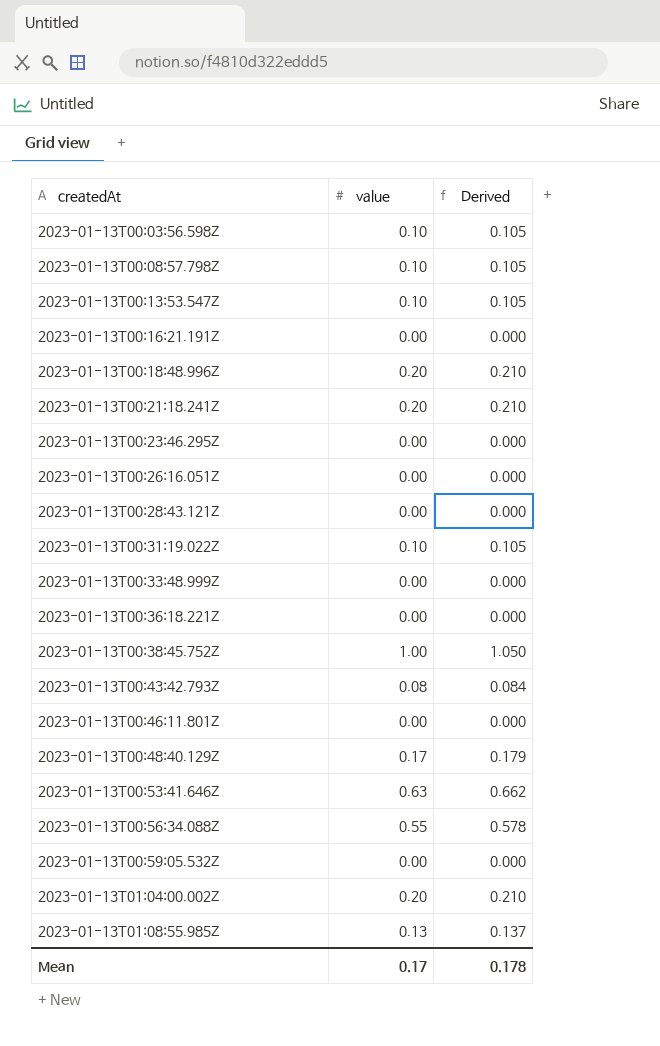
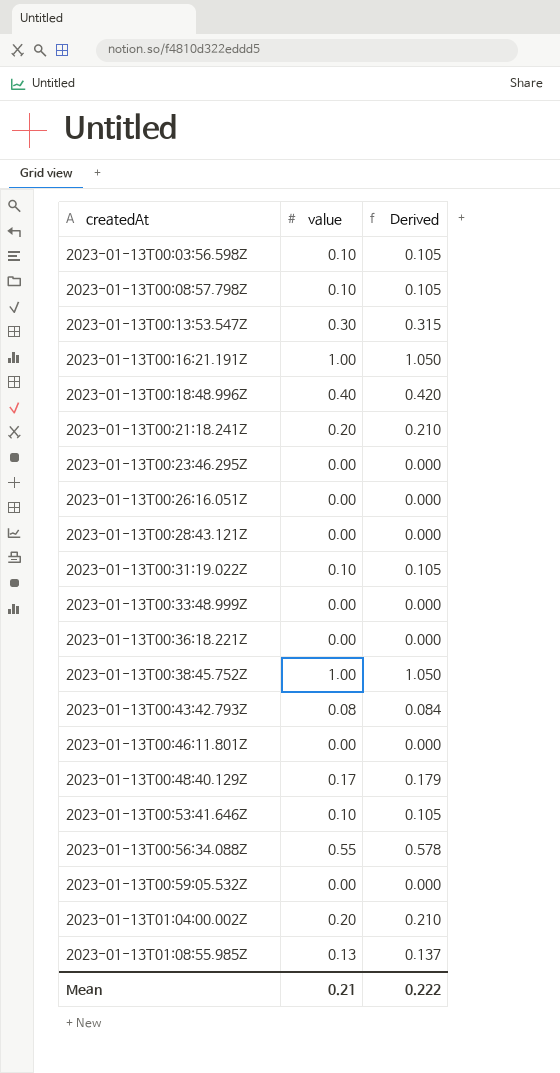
2023-01-13T00:13:53.547Z | value: 0.10 -> 0.30
2023-01-13T00:13:53.547Z | Derived: 0.105 -> 0.315
2023-01-13T00:16:21.191Z | value: 0.00 -> 1.00
2023-01-13T00:16:21.191Z | Derived: 0.000 -> 1.050
2023-01-13T00:18:48.996Z | value: 0.20 -> 0.40
2023-01-13T00:18:48.996Z | Derived: 0.210 -> 0.420
2023-01-13T00:53:41.646Z | value: 0.63 -> 0.10
2023-01-13T00:53:41.646Z | Derived: 0.662 -> 0.105
Mean | value: 0.17 -> 0.21
Mean | Derived: 0.178 -> 0.222

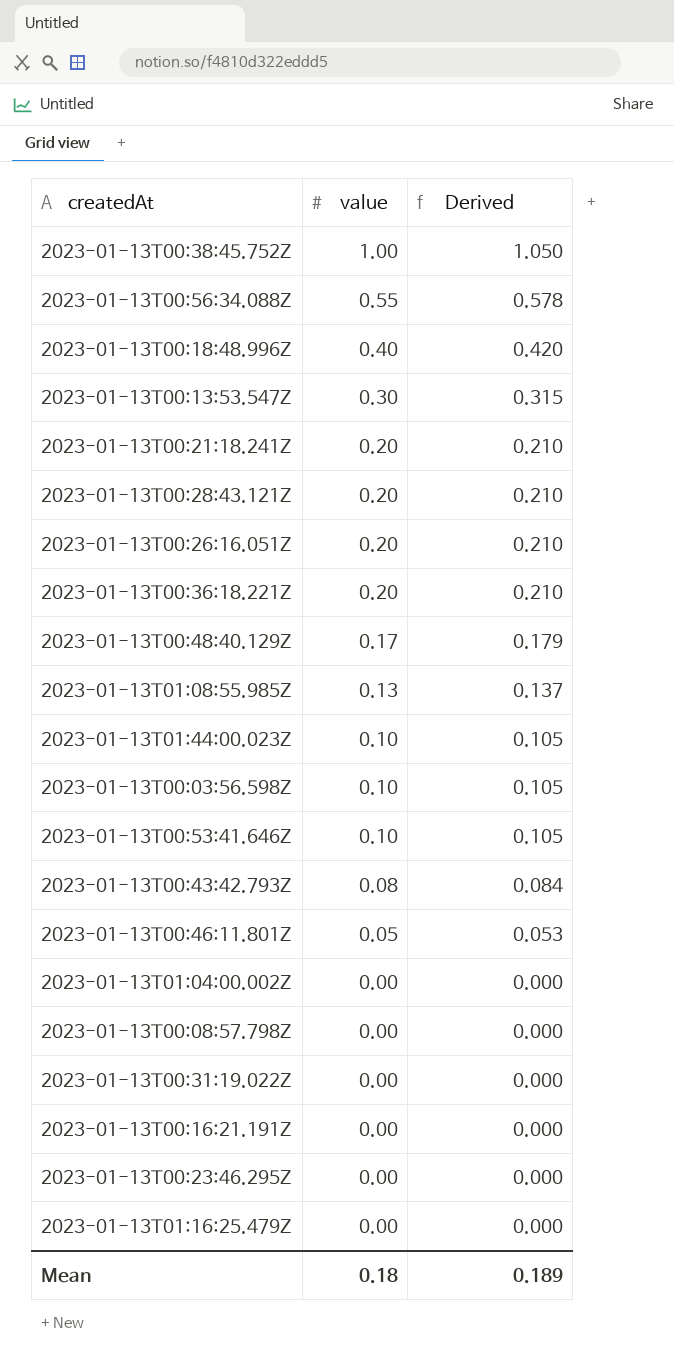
row order: createdAt ascending -> value descending
row 2023-01-13T00:33:48.999Z: 0.00 | 0.000 -> none
row 2023-01-13T00:59:05.532Z: 0.00 | 0.000 -> none
2023-01-13T00:28:43.121Z | value: 0.00 -> 0.20
2023-01-13T00:28:43.121Z | Derived: 0.000 -> 0.210
2023-01-13T00:26:16.051Z | value: 0.00 -> 0.20
2023-01-13T00:26:16.051Z | Derived: 0.000 -> 0.210
2023-01-13T00:36:18.221Z | value: 0.00 -> 0.20
2023-01-13T00:36:18.221Z | Derived: 0.000 -> 0.210
row 2023-01-13T01:44:00.023Z: none -> 0.10 | 0.105
2023-01-13T00:46:11.801Z | value: 0.00 -> 0.05
2023-01-13T00:46:11.801Z | Derived: 0.000 -> 0.053
2023-01-13T01:04:00.002Z | value: 0.20 -> 0.00
2023-01-13T01:04:00.002Z | Derived: 0.210 -> 0.000
2023-01-13T00:08:57.798Z | value: 0.10 -> 0.00
2023-01-13T00:08:57.798Z | Derived: 0.105 -> 0.000
2023-01-13T00:31:19.022Z | value: 0.10 -> 0.00
2023-01-13T00:31:19.022Z | Derived: 0.105 -> 0.000
2023-01-13T00:16:21.191Z | value: 1.00 -> 0.00
2023-01-13T00:16:21.191Z | Derived: 1.050 -> 0.000
row 2023-01-13T01:16:25.479Z: none -> 0.00 | 0.000
Mean | value: 0.21 -> 0.18
Mean | Derived: 0.222 -> 0.189

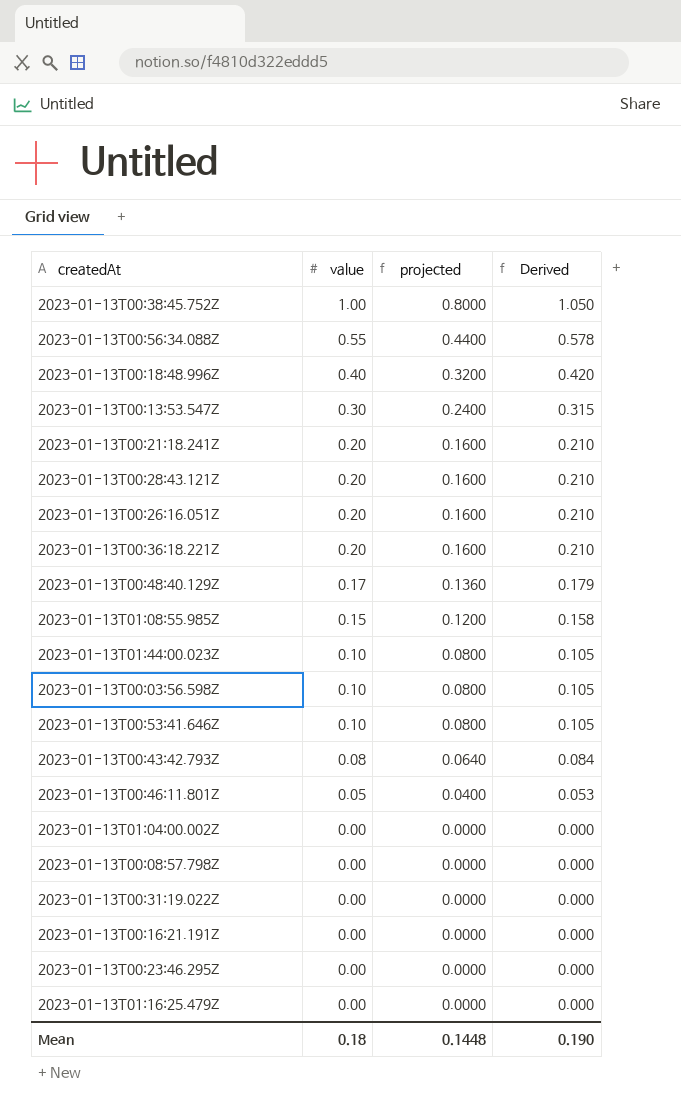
column projected | formula: none -> [value] * 0.8
2023-01-13T01:08:55.985Z | value: 0.13 -> 0.15
2023-01-13T01:08:55.985Z | Derived: 0.137 -> 0.158
Mean | Derived: 0.189 -> 0.190

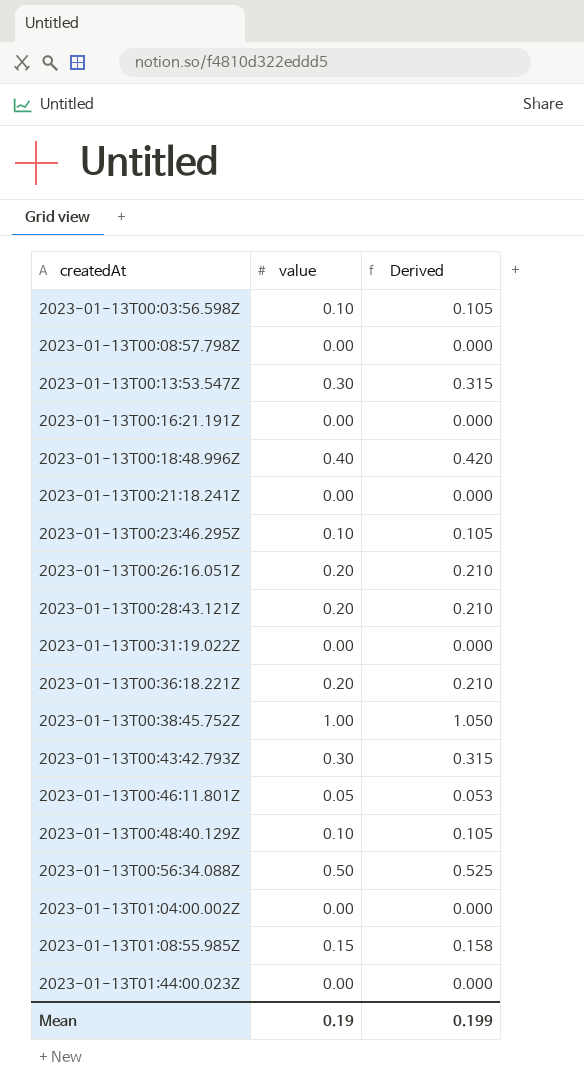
row order: value descending -> createdAt ascending
column projected | formula: [value] * 0.8 -> none
row 2023-01-13T00:53:41.646Z: 0.10 | 0.0800 | 0.105 -> none
row 2023-01-13T01:16:25.479Z: 0.00 | 0.0000 | 0.000 -> none
2023-01-13T00:21:18.241Z | value: 0.20 -> 0.00
2023-01-13T00:21:18.241Z | Derived: 0.210 -> 0.000
2023-01-13T00:23:46.295Z | value: 0.00 -> 0.10
2023-01-13T00:23:46.295Z | Derived: 0.000 -> 0.105
2023-01-13T00:43:42.793Z | value: 0.08 -> 0.30
2023-01-13T00:43:42.793Z | Derived: 0.084 -> 0.315
2023-01-13T00:48:40.129Z | value: 0.17 -> 0.10
2023-01-13T00:48:40.129Z | Derived: 0.179 -> 0.105
2023-01-13T00:56:34.088Z | value: 0.55 -> 0.50
2023-01-13T00:56:34.088Z | Derived: 0.578 -> 0.525
2023-01-13T01:44:00.023Z | value: 0.10 -> 0.00
2023-01-13T01:44:00.023Z | Derived: 0.105 -> 0.000
Mean | value: 0.18 -> 0.19
Mean | Derived: 0.190 -> 0.199

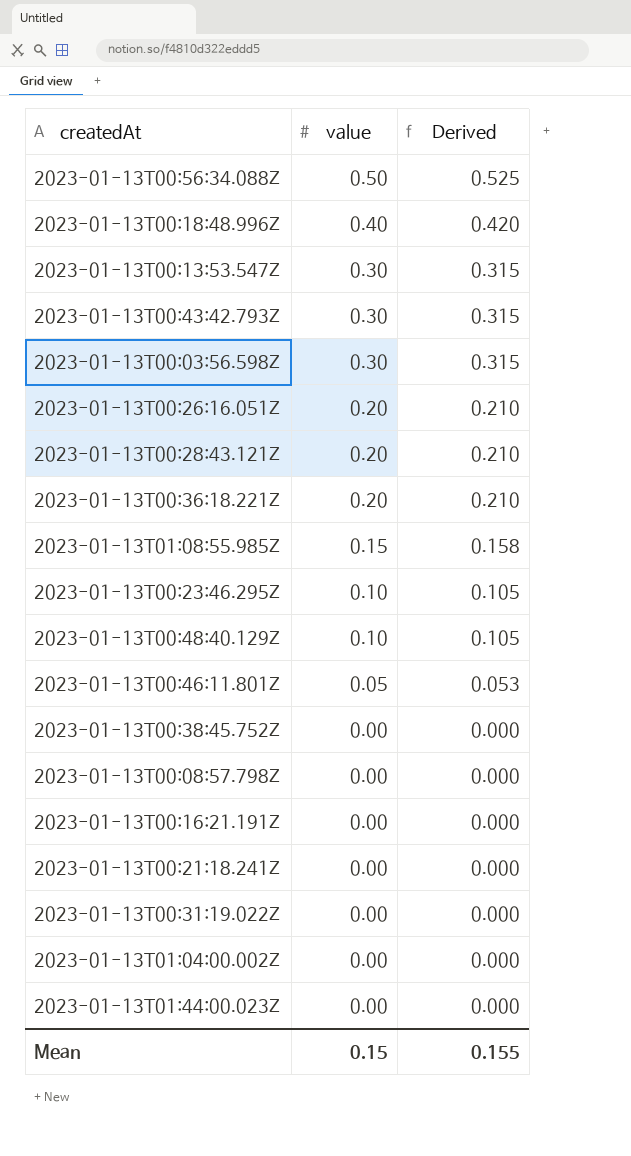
row order: createdAt ascending -> value descending
2023-01-13T00:03:56.598Z | value: 0.10 -> 0.30
2023-01-13T00:03:56.598Z | Derived: 0.105 -> 0.315
2023-01-13T00:38:45.752Z | value: 1.00 -> 0.00
2023-01-13T00:38:45.752Z | Derived: 1.050 -> 0.000
Mean | value: 0.19 -> 0.15
Mean | Derived: 0.199 -> 0.155

